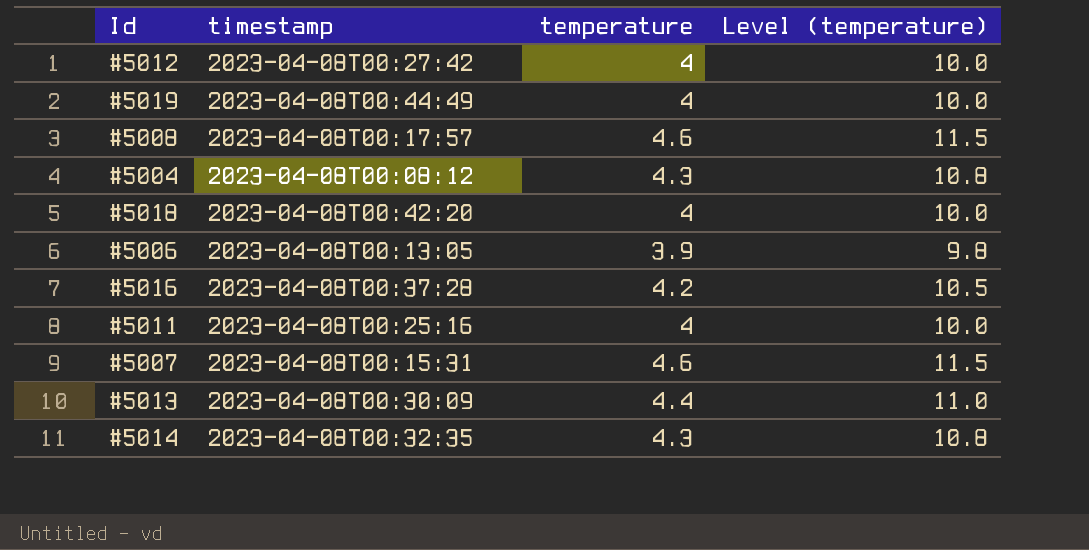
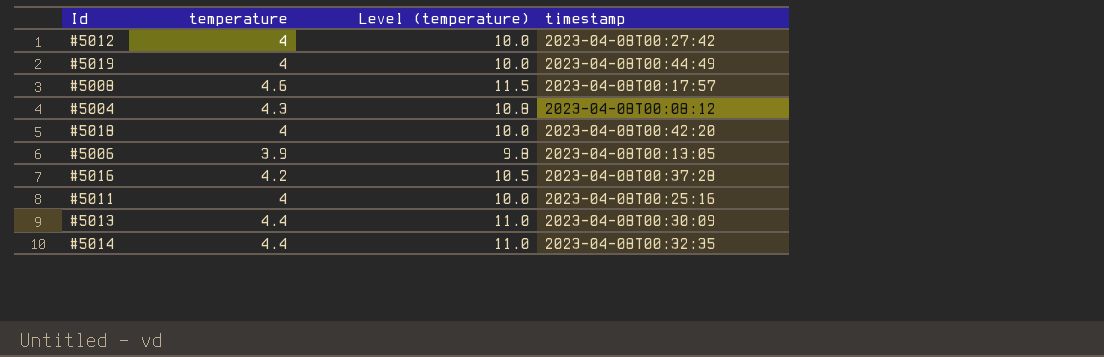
column timestamp | position: 2 -> 4
row #5007: 2023-04-08T00:15:31 | 4.6 | 11.5 -> none
#5014 | temperature: 4.3 -> 4.4
#5014 | Level (temperature): 10.8 -> 11.0

